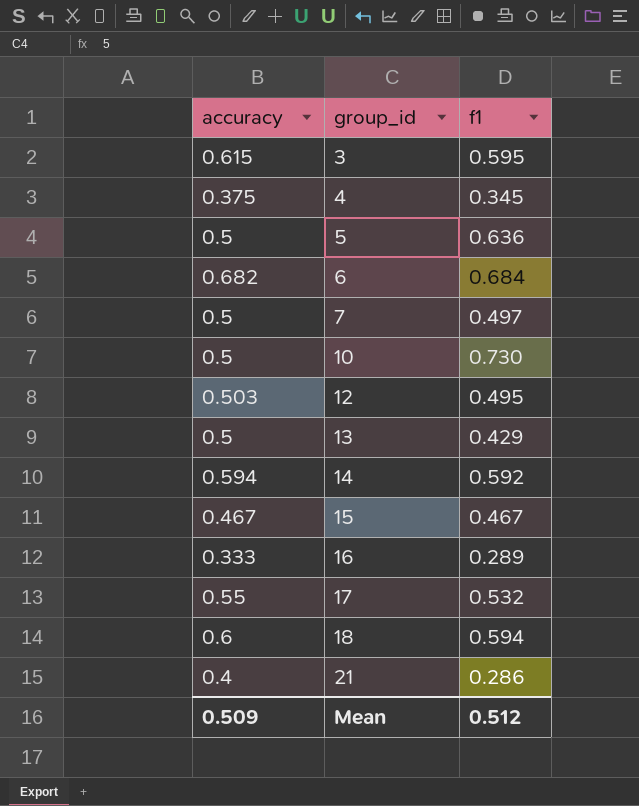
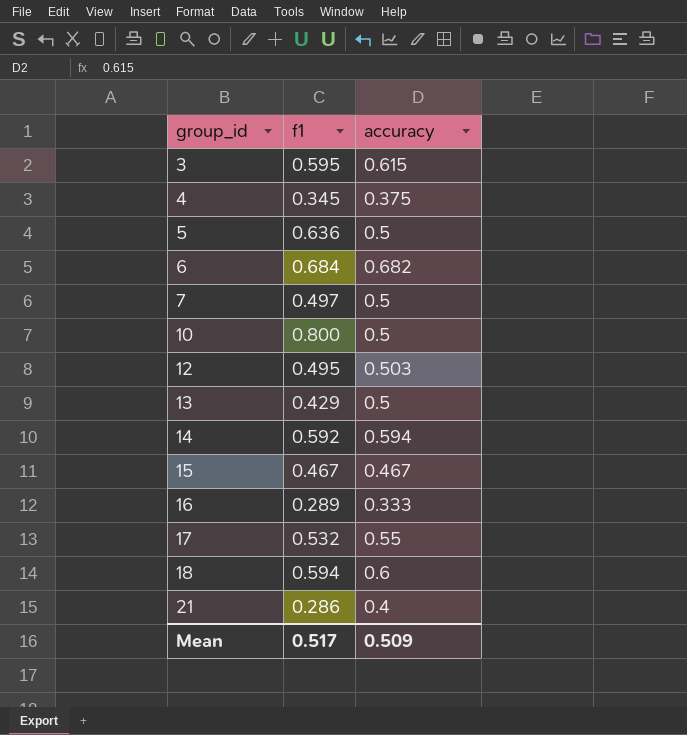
column accuracy | position: 1 -> 3
10 | f1: 0.730 -> 0.800
Mean | f1: 0.512 -> 0.517

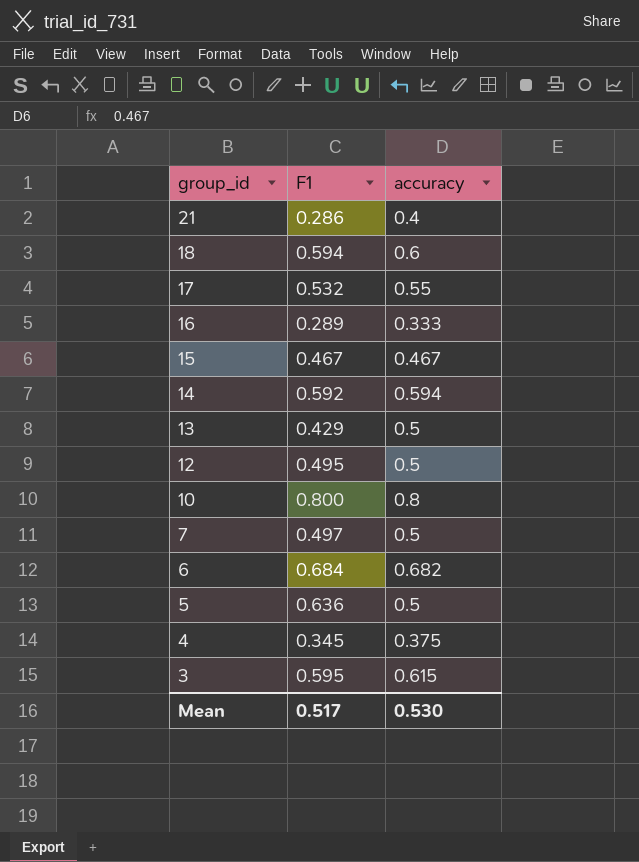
row order: group_id ascending -> group_id descending
column name: f1 -> F1
12 | accuracy: 0.503 -> 0.5
10 | accuracy: 0.5 -> 0.8
Mean | accuracy: 0.509 -> 0.530

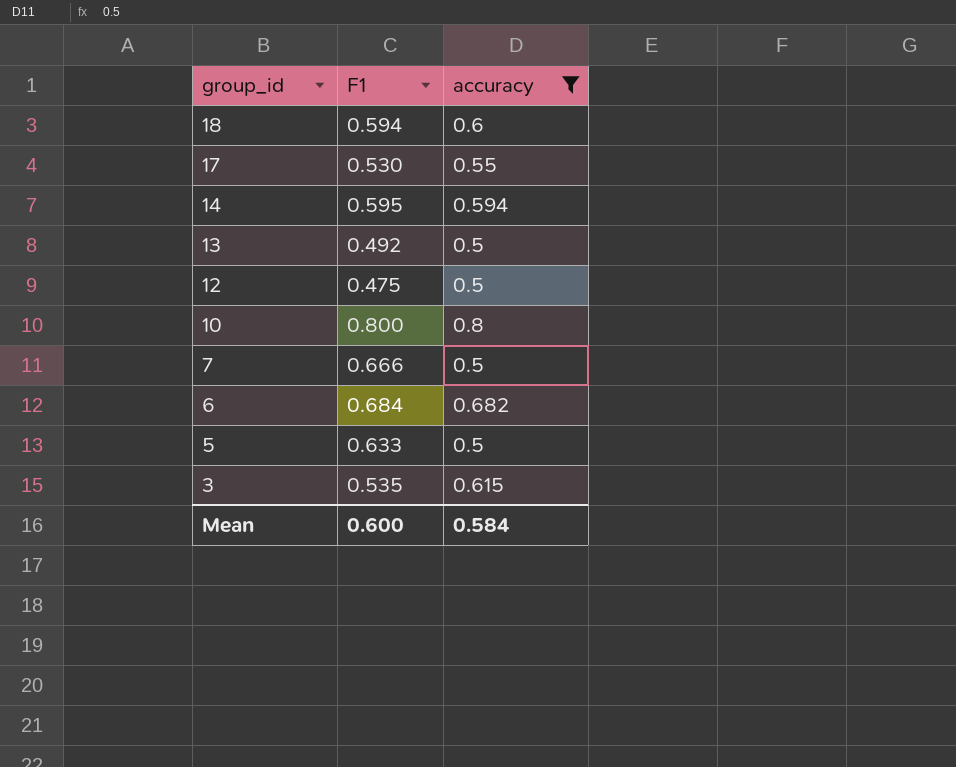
filter: none -> accuracy >= 0.5
17 | F1: 0.532 -> 0.530
14 | F1: 0.592 -> 0.595
13 | F1: 0.429 -> 0.492
12 | F1: 0.495 -> 0.475
7 | F1: 0.497 -> 0.666
5 | F1: 0.636 -> 0.633
3 | F1: 0.595 -> 0.535
Mean | F1: 0.517 -> 0.600
Mean | accuracy: 0.530 -> 0.584

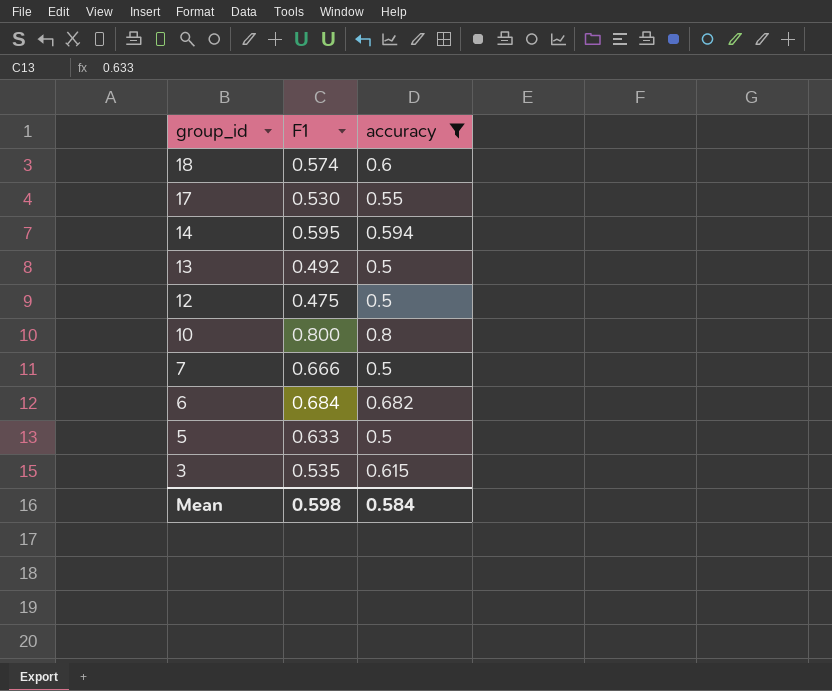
18 | F1: 0.594 -> 0.574
Mean | F1: 0.600 -> 0.598

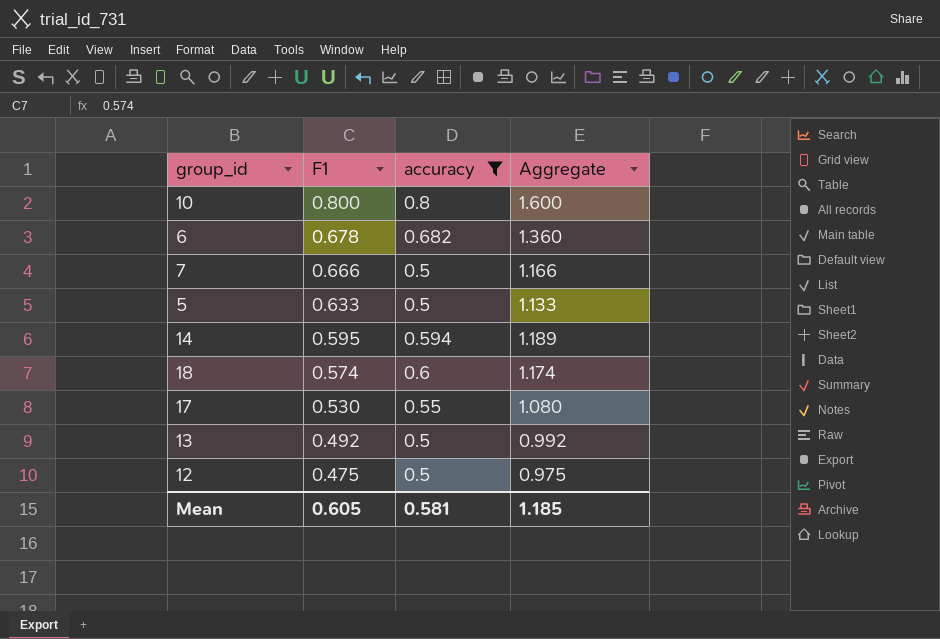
row order: group_id descending -> F1 descending
column Aggregate | formula: none -> [F1] + [accuracy]
row 3: 0.535 | 0.615 -> none
6 | F1: 0.684 -> 0.678
Mean | F1: 0.598 -> 0.605
Mean | accuracy: 0.584 -> 0.581

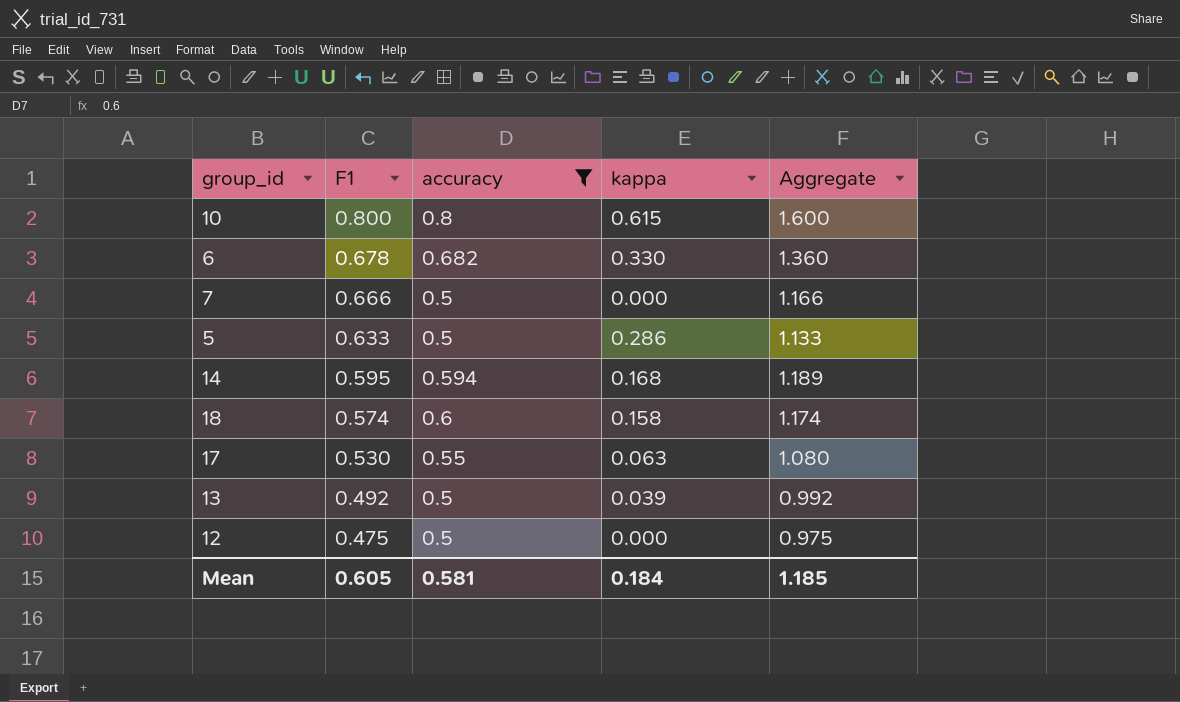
column kappa | position: none -> 4

